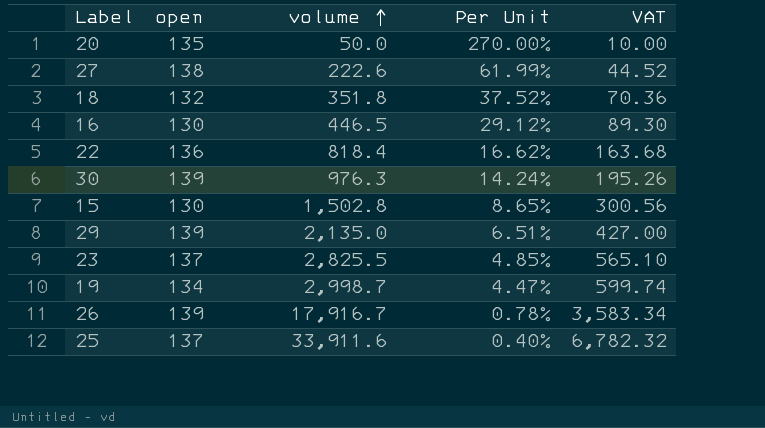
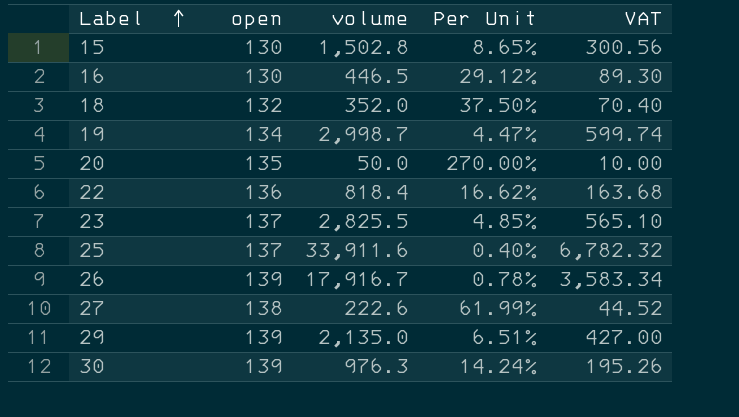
row order: volume ascending -> Label ascending
18 | volume: 351.8 -> 352.0
18 | Per Unit: 37.52% -> 37.50%
18 | VAT: 70.36 -> 70.40

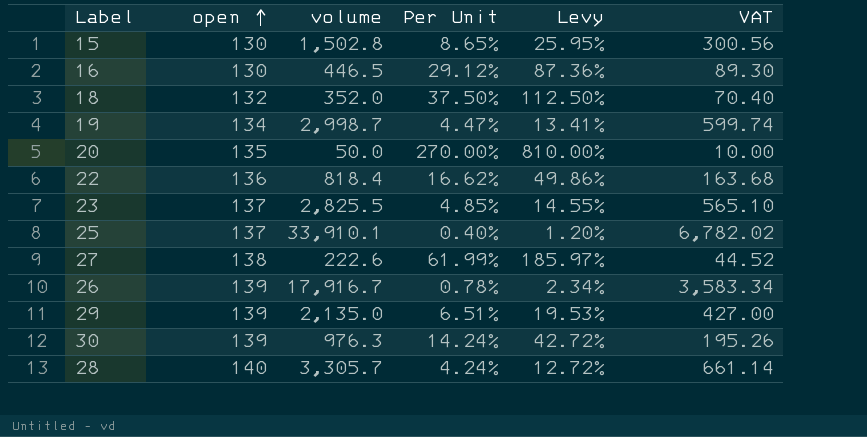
row order: Label ascending -> open ascending
column Levy | formula: none -> [Per Unit] * 3
25 | volume: 33,911.6 -> 33,910.1
25 | VAT: 6,782.32 -> 6,782.02
row 28: none -> 140 | 3,305.7 | 4.24% | 12.72% | 661.14

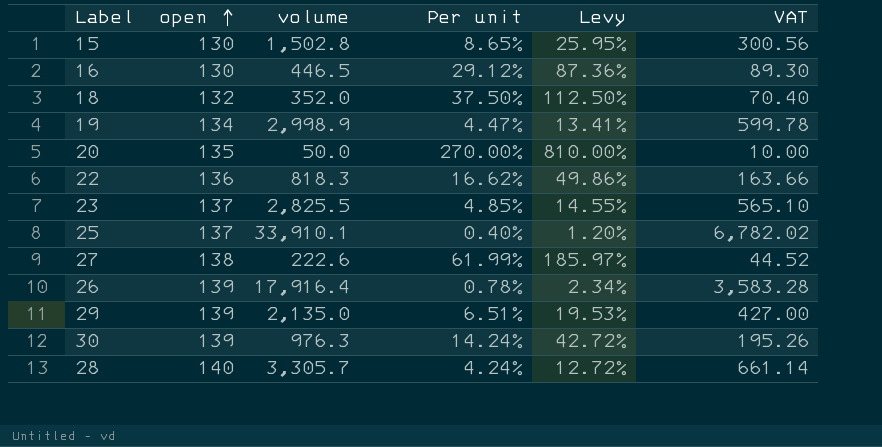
column name: Per Unit -> Per unit
19 | volume: 2,998.7 -> 2,998.9
19 | VAT: 599.74 -> 599.78
22 | volume: 818.4 -> 818.3
22 | VAT: 163.68 -> 163.66
26 | volume: 17,916.7 -> 17,916.4
26 | VAT: 3,583.34 -> 3,583.28

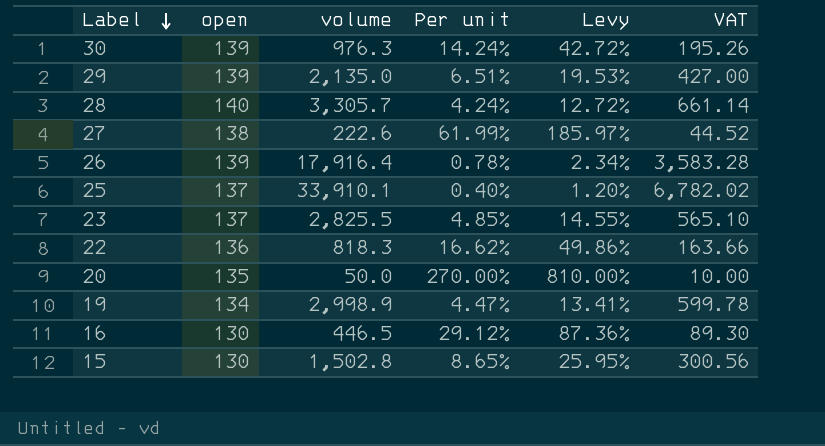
row order: open ascending -> Label descending
row 18: 132 | 352.0 | 37.50% | 112.50% | 70.40 -> none

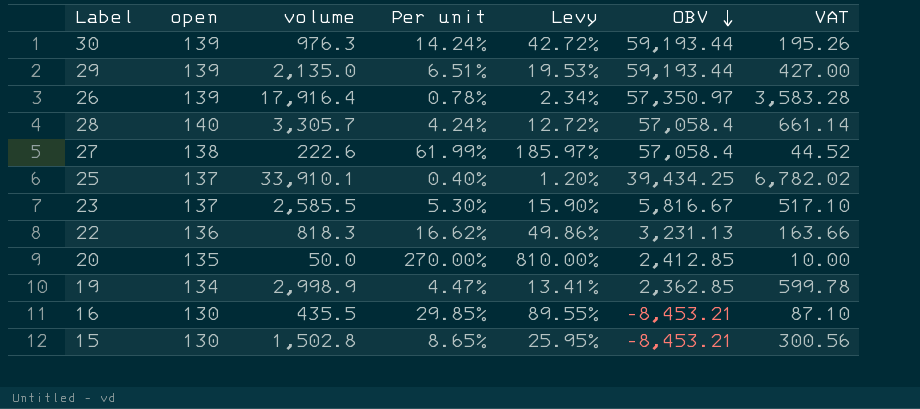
row order: Label descending -> OBV descending
column OBV | position: none -> 6
23 | volume: 2,825.5 -> 2,585.5
23 | Per unit: 4.85% -> 5.30%
23 | Levy: 14.55% -> 15.90%
23 | VAT: 565.10 -> 517.10
16 | volume: 446.5 -> 435.5
16 | Per unit: 29.12% -> 29.85%
16 | Levy: 87.36% -> 89.55%
16 | VAT: 89.30 -> 87.10

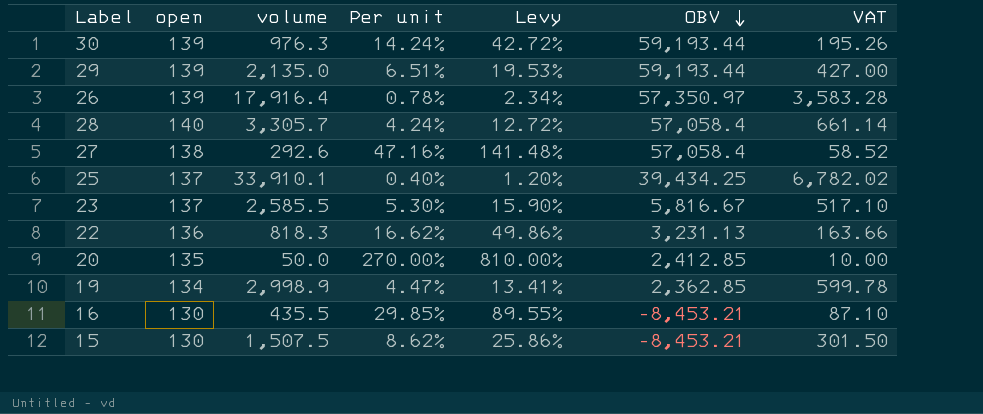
27 | volume: 222.6 -> 292.6
27 | Per unit: 61.99% -> 47.16%
27 | Levy: 185.97% -> 141.48%
27 | VAT: 44.52 -> 58.52
15 | volume: 1,502.8 -> 1,507.5
15 | Per unit: 8.65% -> 8.62%
15 | Levy: 25.95% -> 25.86%
15 | VAT: 300.56 -> 301.50

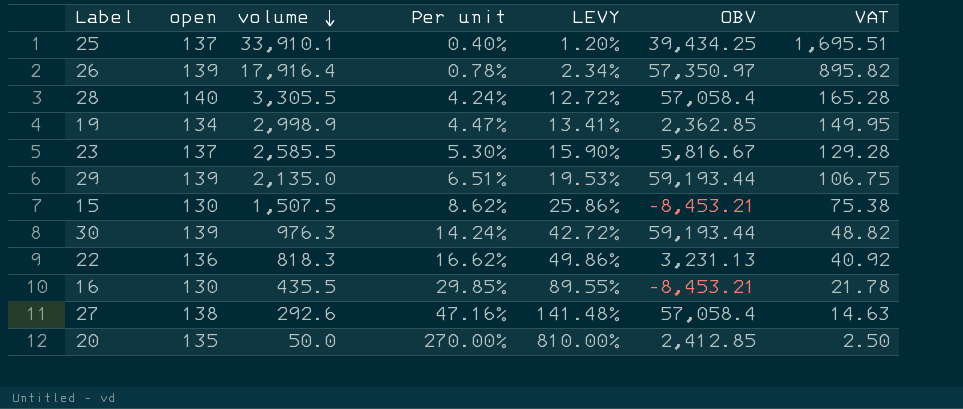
row order: OBV descending -> volume descending
column name: Levy -> LEVY
column VAT | formula: [volume] * 0.2 -> [volume] * 0.05
28 | volume: 3,305.7 -> 3,305.5

